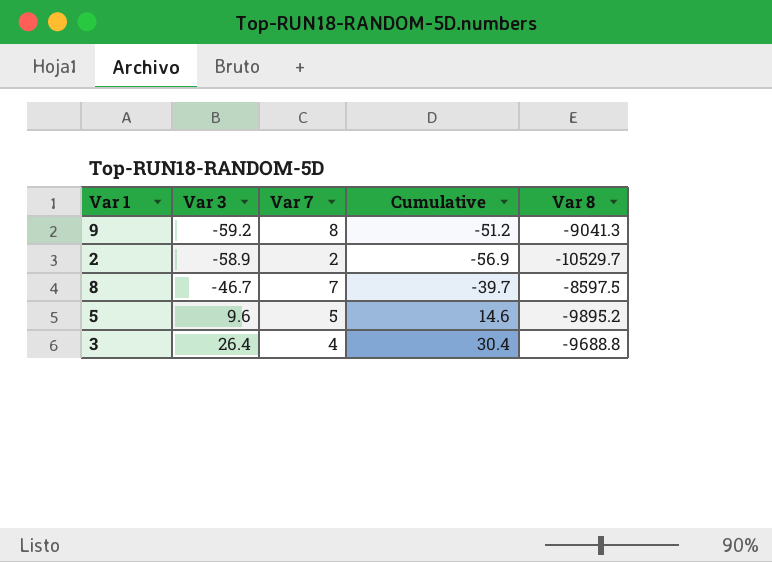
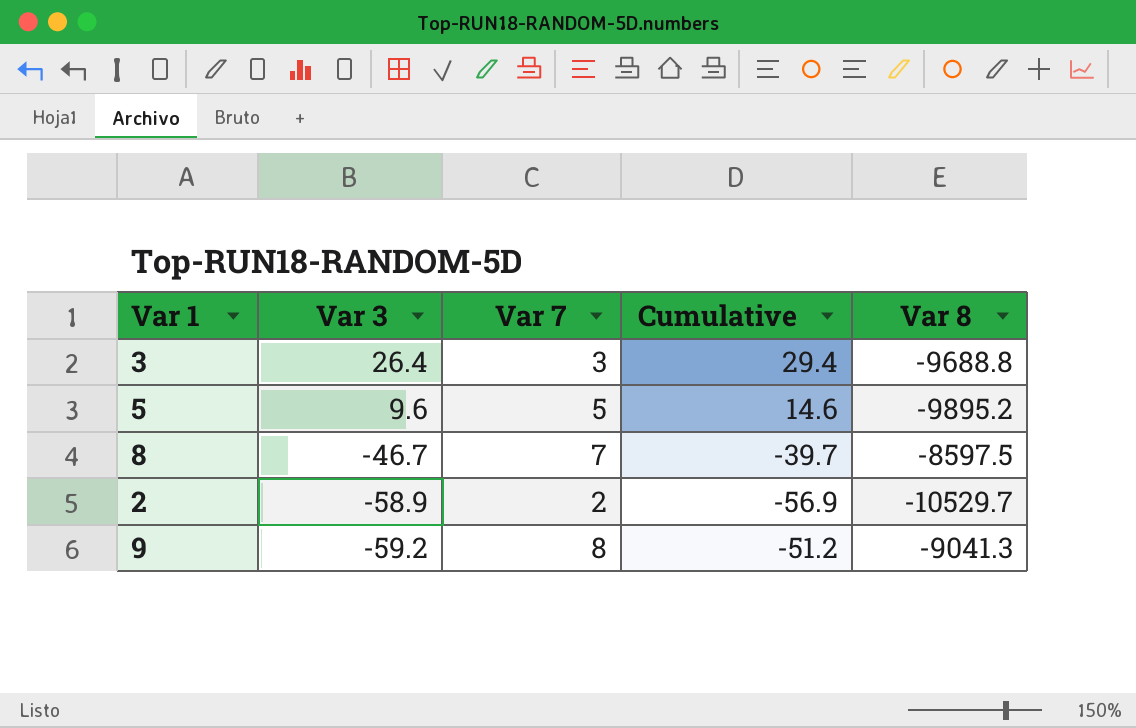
row order: Var 3 ascending -> Var 3 descending
3 | Var 7: 4 -> 3
3 | Cumulative: 30.4 -> 29.4

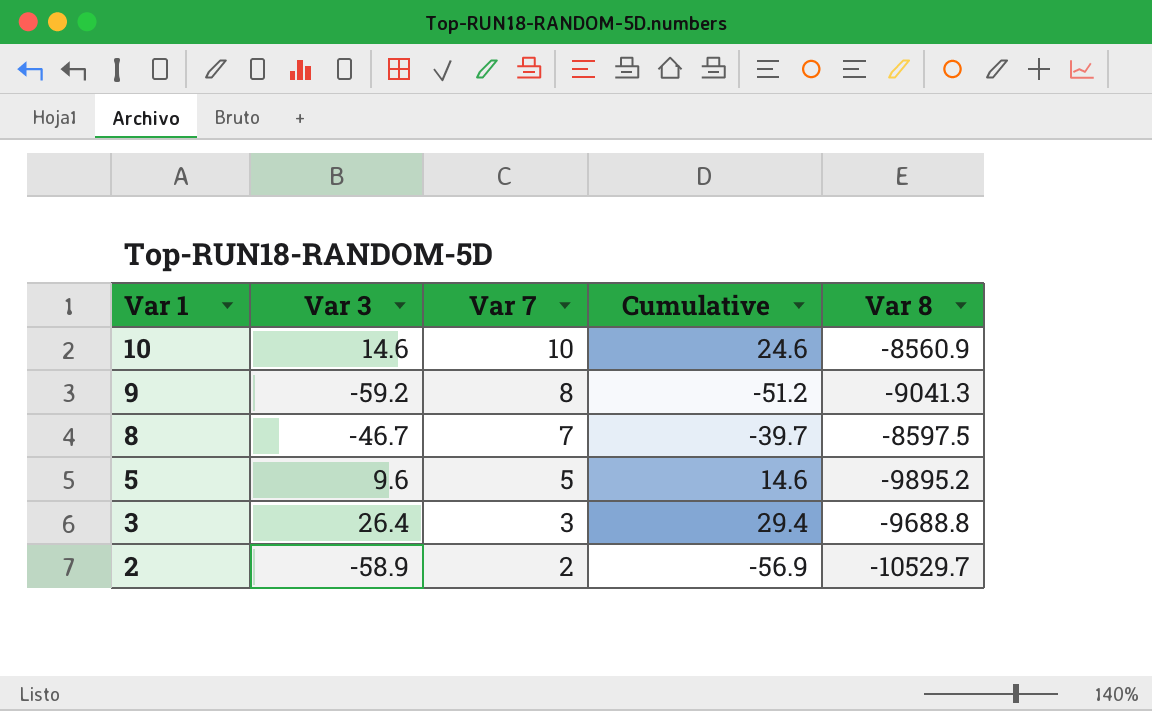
row order: Var 3 descending -> Var 1 descending
row 10: none -> 14.6 | 10 | 24.6 | -8560.9

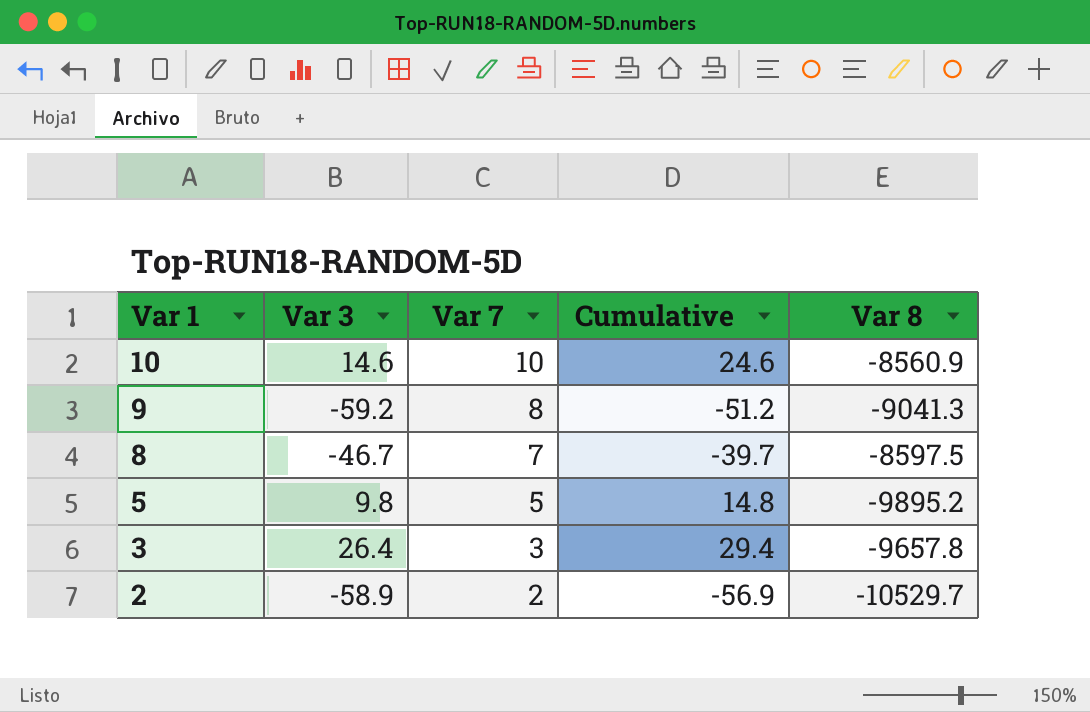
5 | Var 3: 9.6 -> 9.8
5 | Cumulative: 14.6 -> 14.8
3 | Var 8: -9688.8 -> -9657.8

